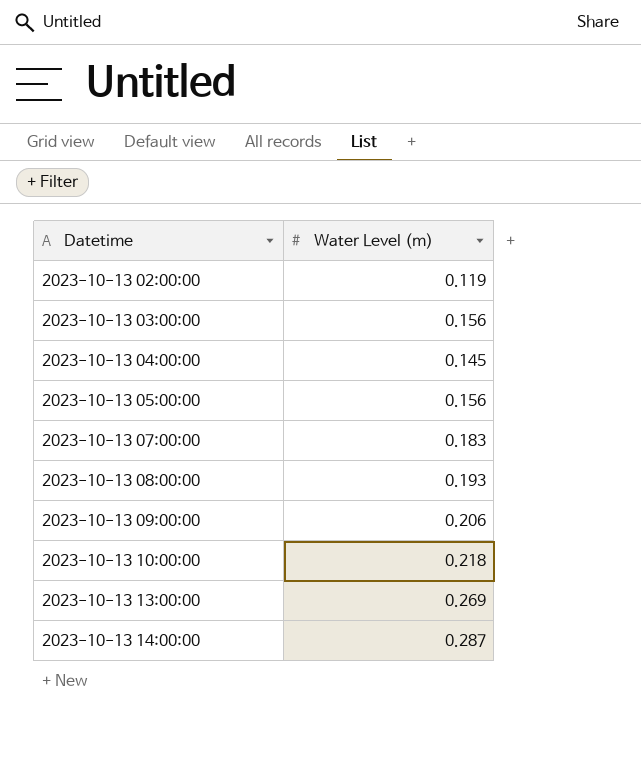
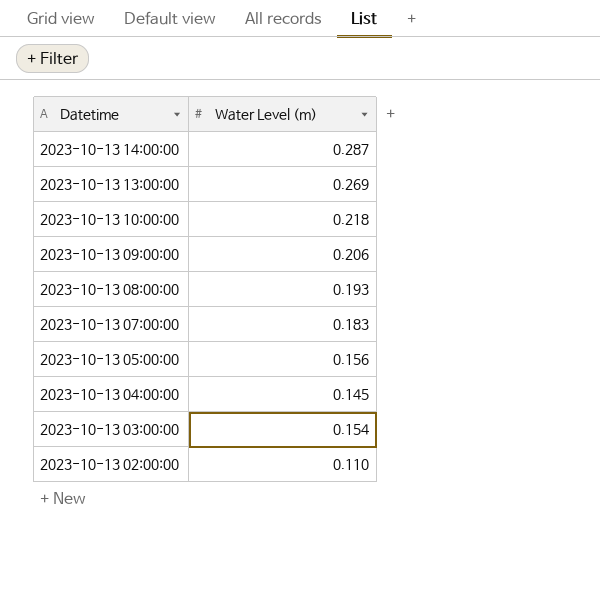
row order: Datetime ascending -> Datetime descending
2023-10-13 03:00:00 | Water Level (m): 0.156 -> 0.154
2023-10-13 02:00:00 | Water Level (m): 0.119 -> 0.110

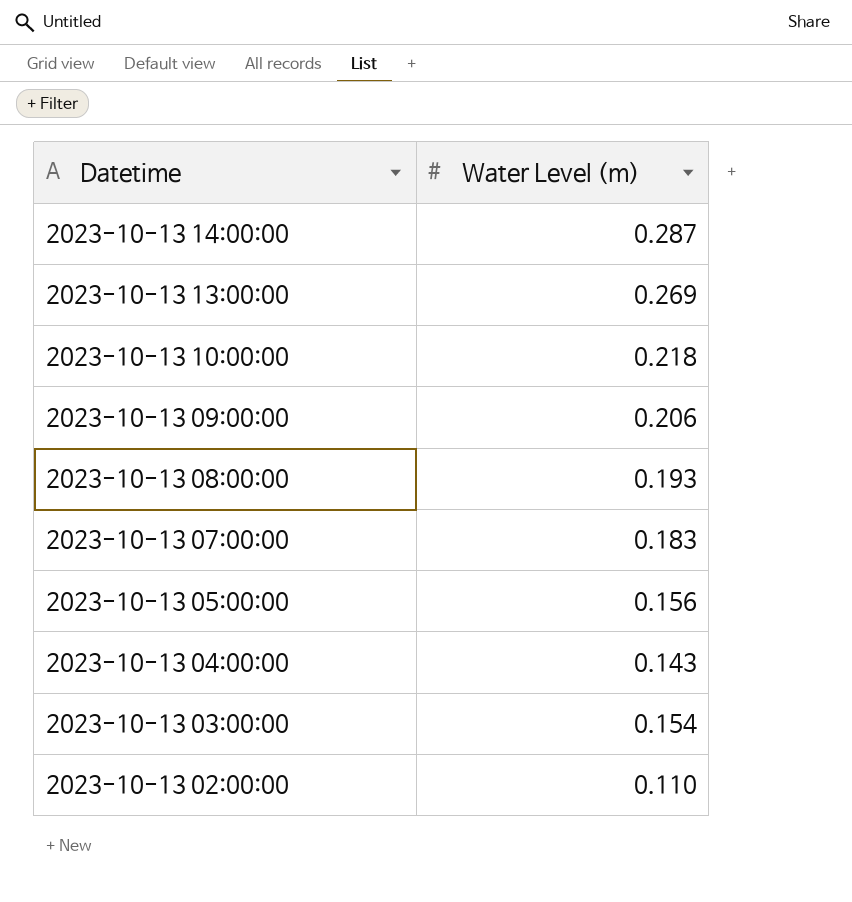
2023-10-13 04:00:00 | Water Level (m): 0.145 -> 0.143

